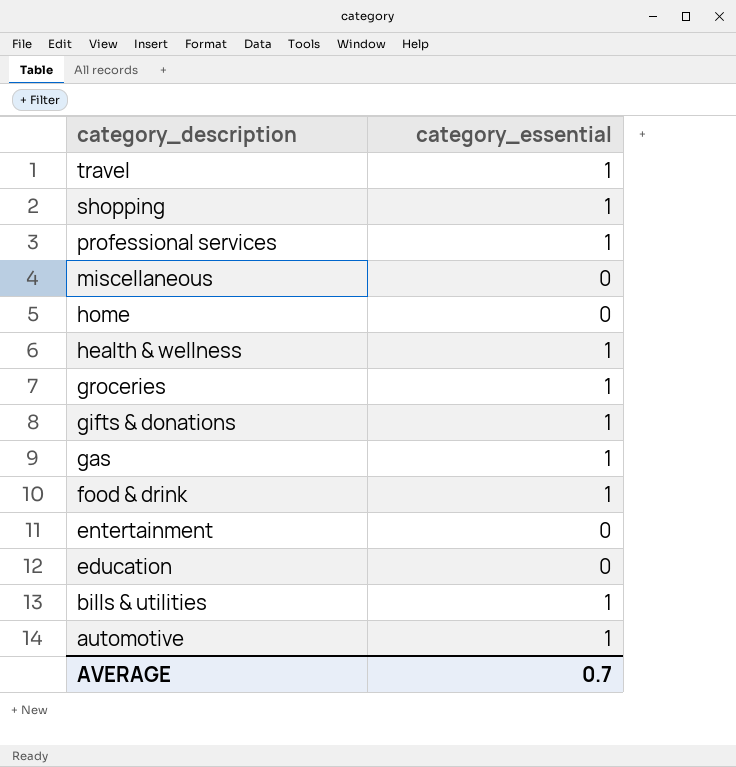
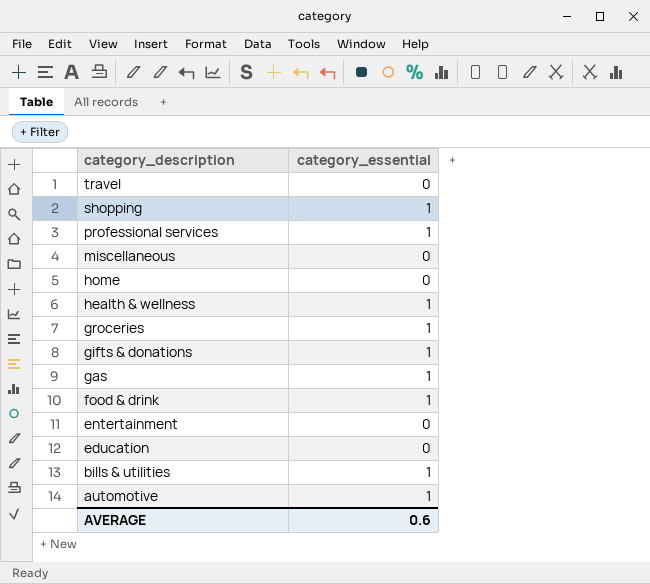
travel | category_essential: 1 -> 0
AVERAGE | category_essential: 0.7 -> 0.6

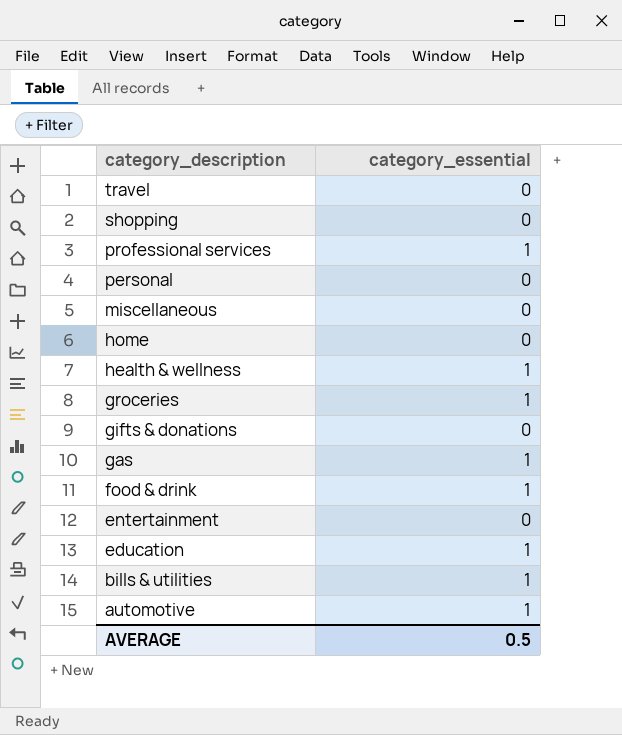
shopping | category_essential: 1 -> 0
row personal: none -> 0
gifts & donations | category_essential: 1 -> 0
education | category_essential: 0 -> 1
AVERAGE | category_essential: 0.6 -> 0.5

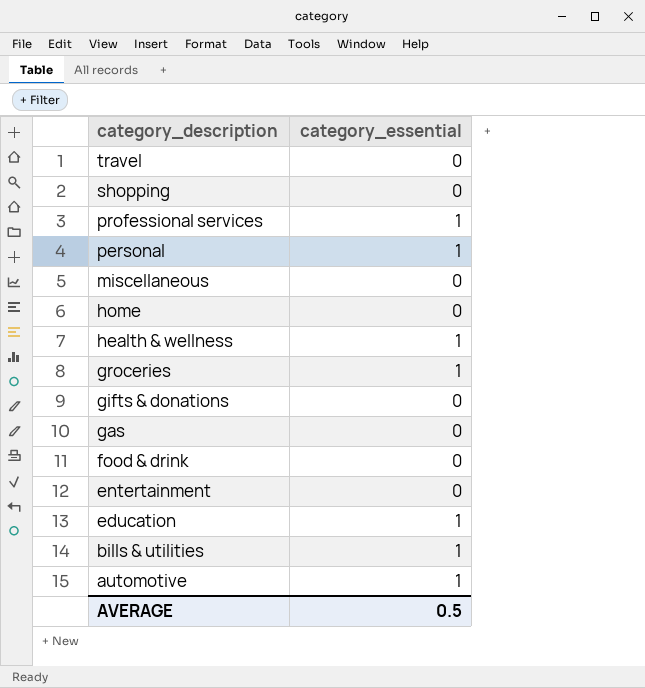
personal | category_essential: 0 -> 1
gas | category_essential: 1 -> 0
food & drink | category_essential: 1 -> 0

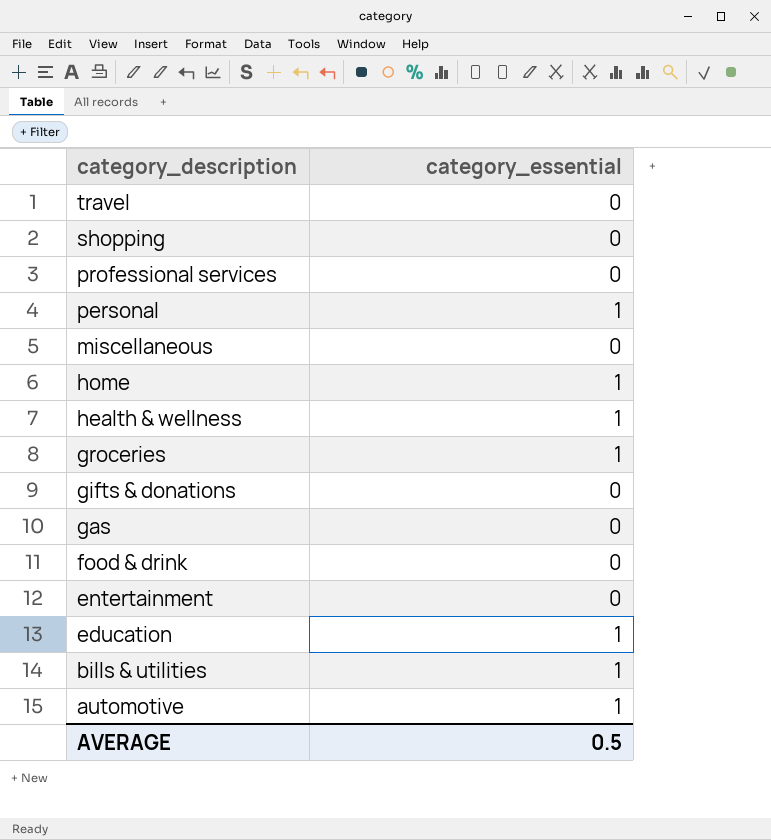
professional services | category_essential: 1 -> 0
home | category_essential: 0 -> 1

